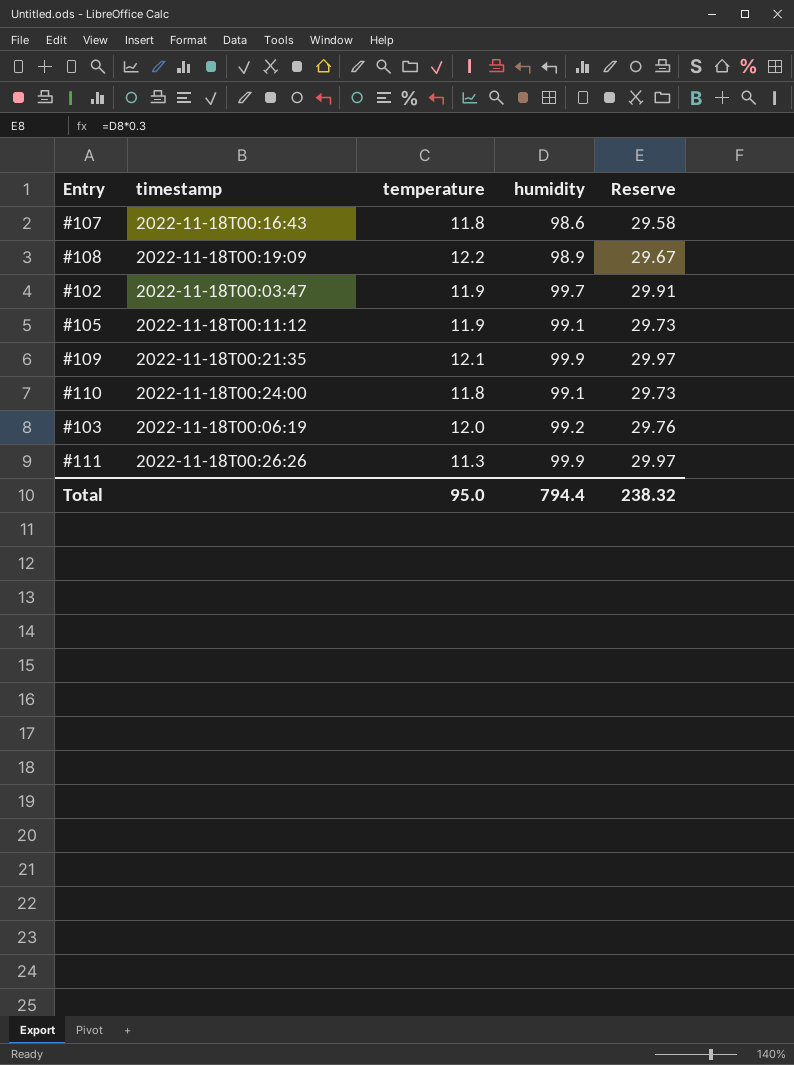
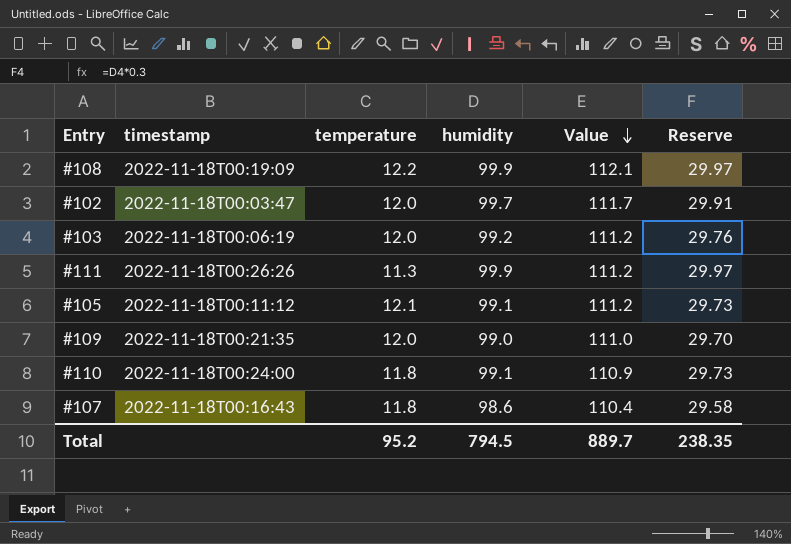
row order: none -> Value descending
column Value | formula: none -> [temperature] + [humidity]
#108 | humidity: 98.9 -> 99.9
#108 | Reserve: 29.67 -> 29.97
#102 | temperature: 11.9 -> 12.0
#105 | temperature: 11.9 -> 12.1
#109 | temperature: 12.1 -> 12.0
#109 | humidity: 99.9 -> 99.0
#109 | Reserve: 29.97 -> 29.70
Total | temperature: 95.0 -> 95.2
Total | humidity: 794.4 -> 794.5
Total | Reserve: 238.32 -> 238.35

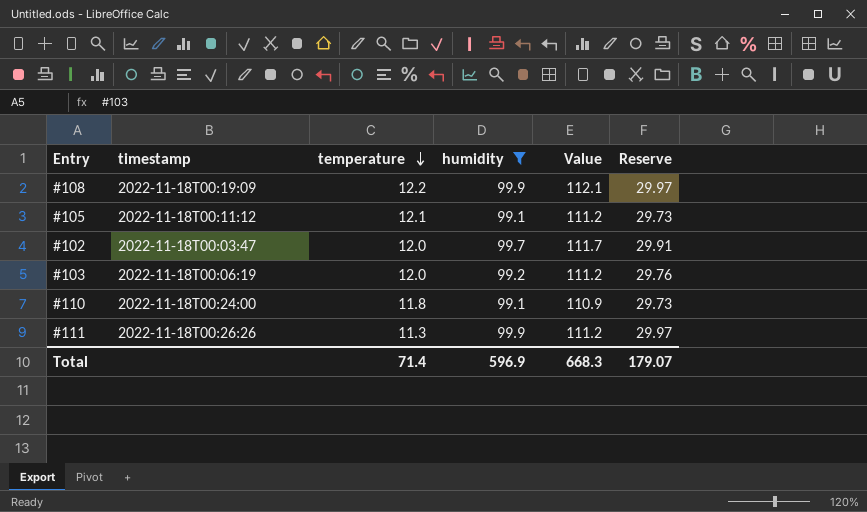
filter: none -> humidity >= 99.1
row order: Value descending -> temperature descending
Total | temperature: 95.2 -> 71.4
Total | humidity: 794.5 -> 596.9
Total | Value: 889.7 -> 668.3
Total | Reserve: 238.35 -> 179.07

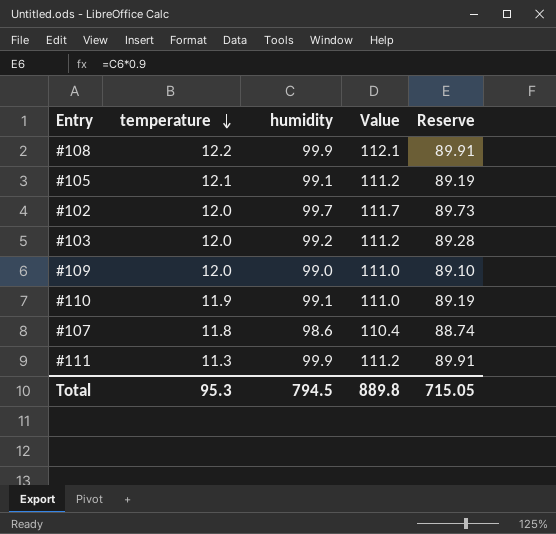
filter: humidity >= 99.1 -> none
column timestamp | position: 2 -> none
column Reserve | formula: [humidity] * 0.3 -> [humidity] * 0.9
#110 | temperature: 11.8 -> 11.9
#110 | Value: 110.9 -> 111.0
Total | temperature: 71.4 -> 95.3
Total | humidity: 596.9 -> 794.5
Total | Value: 668.3 -> 889.8
Total | Reserve: 179.07 -> 715.05

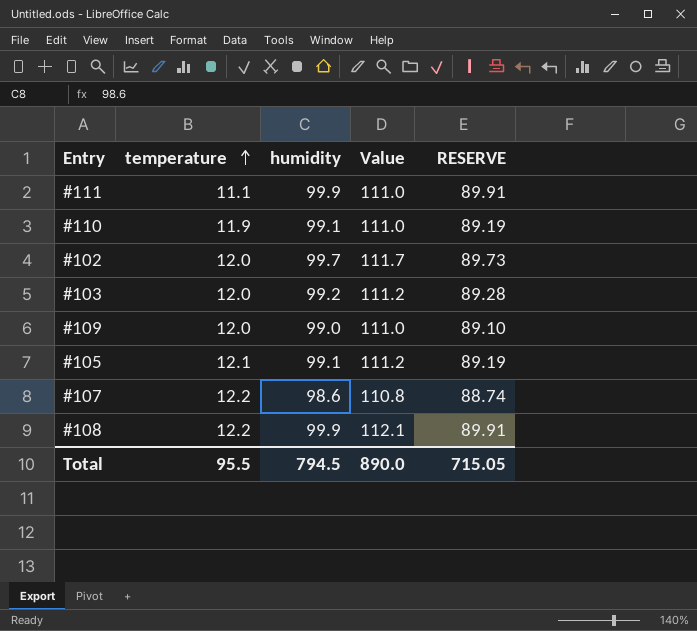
row order: temperature descending -> temperature ascending
column name: Reserve -> RESERVE
#111 | temperature: 11.3 -> 11.1
#111 | Value: 111.2 -> 111.0
#107 | temperature: 11.8 -> 12.2
#107 | Value: 110.4 -> 110.8
Total | temperature: 95.3 -> 95.5
Total | Value: 889.8 -> 890.0

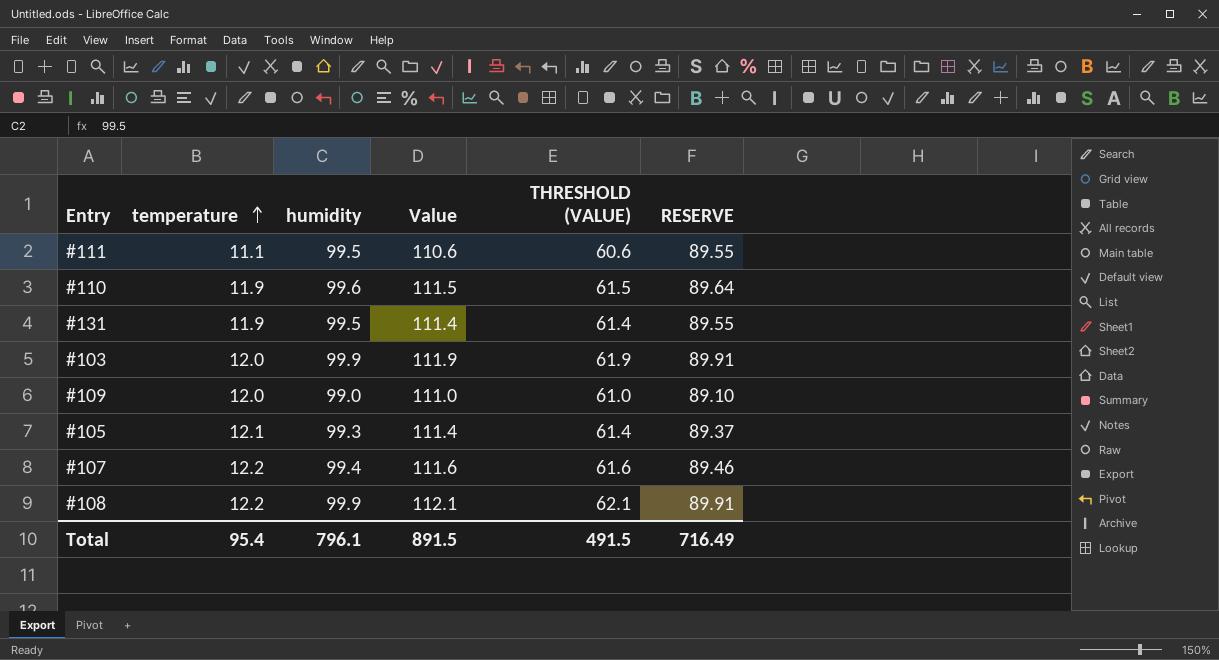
column THRESHOLD (VALUE) | formula: none -> [Value] - 50
row #102: 12.0 | 99.7 | 111.7 | 89.73 -> none
#111 | humidity: 99.9 -> 99.5
#111 | Value: 111.0 -> 110.6
#111 | RESERVE: 89.91 -> 89.55
#110 | humidity: 99.1 -> 99.6
#110 | Value: 111.0 -> 111.5
#110 | RESERVE: 89.19 -> 89.64
row #131: none -> 11.9 | 99.5 | 111.4 | 61.4 | 89.55
#103 | humidity: 99.2 -> 99.9
#103 | Value: 111.2 -> 111.9
#103 | RESERVE: 89.28 -> 89.91
#105 | humidity: 99.1 -> 99.3
#105 | Value: 111.2 -> 111.4
#105 | RESERVE: 89.19 -> 89.37
#107 | humidity: 98.6 -> 99.4
#107 | Value: 110.8 -> 111.6
#107 | RESERVE: 88.74 -> 89.46
Total | temperature: 95.5 -> 95.4
Total | humidity: 794.5 -> 796.1
Total | Value: 890.0 -> 891.5
Total | RESERVE: 715.05 -> 716.49

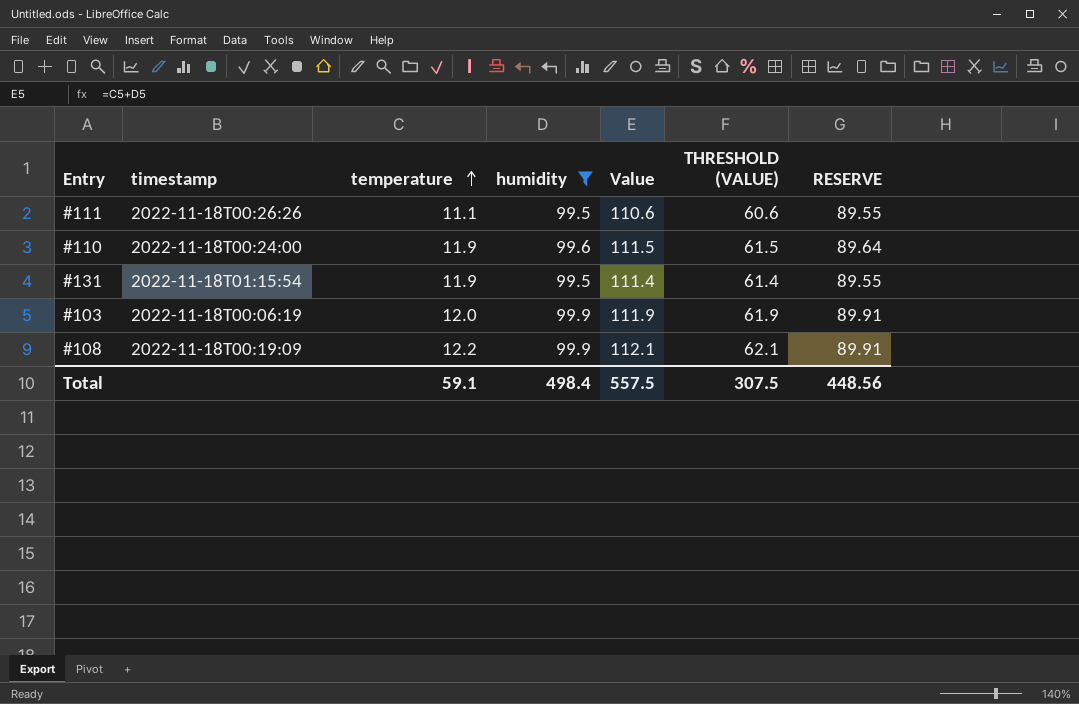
filter: none -> humidity >= 99.5
column timestamp | position: none -> 2
Total | temperature: 95.4 -> 59.1
Total | humidity: 796.1 -> 498.4
Total | Value: 891.5 -> 557.5
Total | THRESHOLD (VALUE): 491.5 -> 307.5
Total | RESERVE: 716.49 -> 448.56

